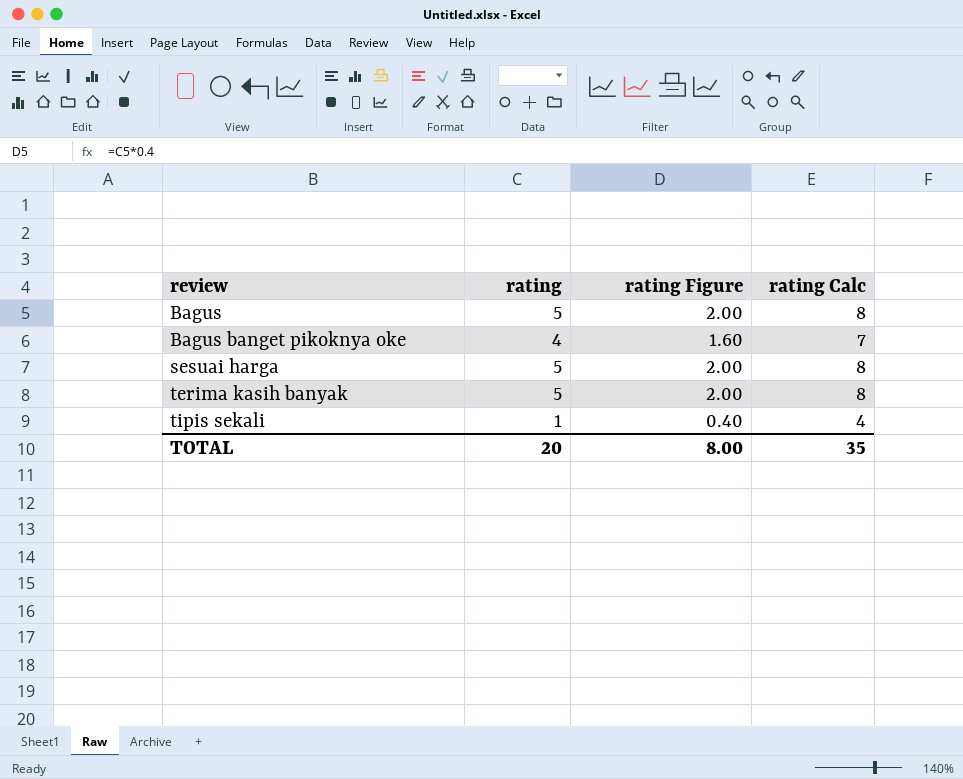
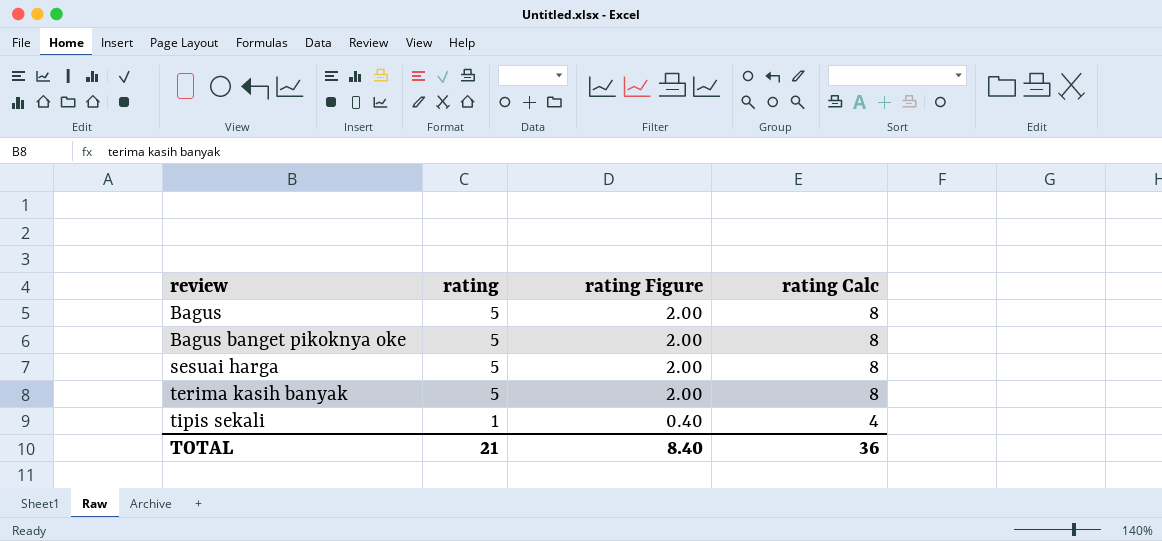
Bagus banget pikoknya oke | rating: 4 -> 5
Bagus banget pikoknya oke | rating Figure: 1.60 -> 2.00
Bagus banget pikoknya oke | rating Calc: 7 -> 8
TOTAL | rating: 20 -> 21
TOTAL | rating Figure: 8.00 -> 8.40
TOTAL | rating Calc: 35 -> 36

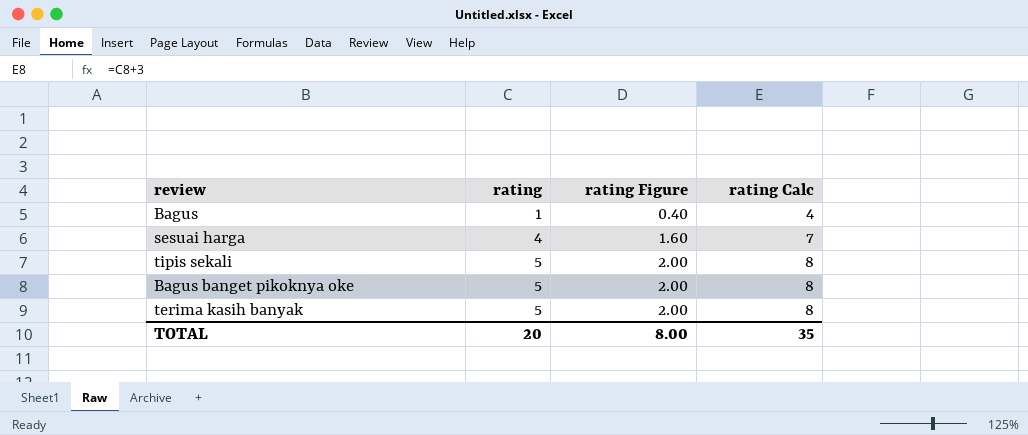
row order: review ascending -> rating ascending
Bagus | rating: 5 -> 1
Bagus | rating Figure: 2.00 -> 0.40
Bagus | rating Calc: 8 -> 4
sesuai harga | rating: 5 -> 4
sesuai harga | rating Figure: 2.00 -> 1.60
sesuai harga | rating Calc: 8 -> 7
tipis sekali | rating: 1 -> 5
tipis sekali | rating Figure: 0.40 -> 2.00
tipis sekali | rating Calc: 4 -> 8
TOTAL | rating: 21 -> 20
TOTAL | rating Figure: 8.40 -> 8.00
TOTAL | rating Calc: 36 -> 35

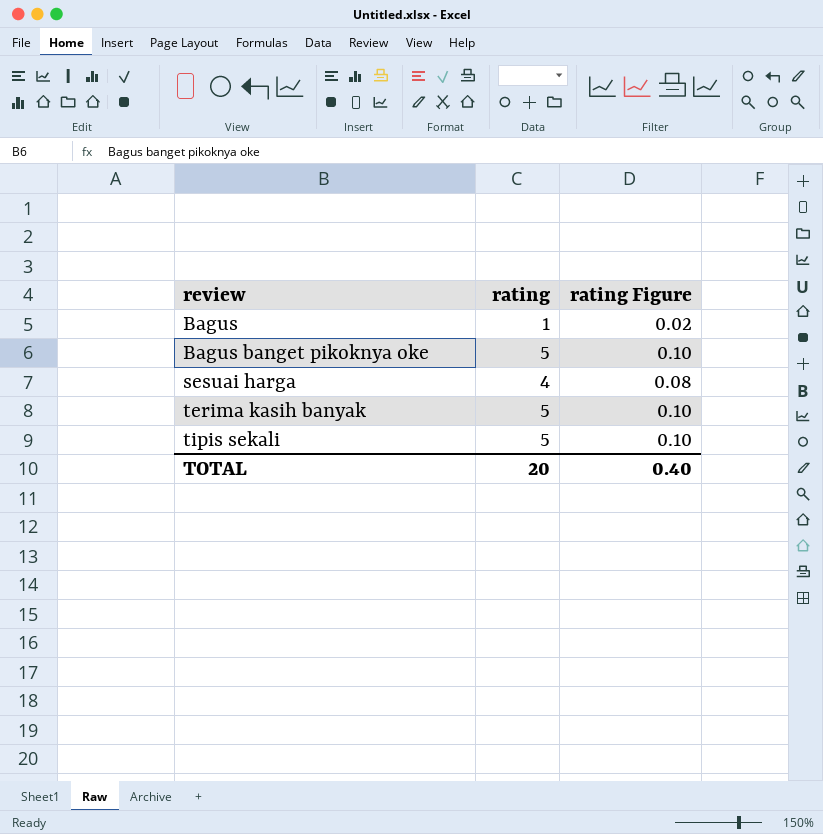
row order: rating ascending -> review ascending
column rating Calc | formula: [rating] + 3 -> none
column rating Figure | formula: [rating] * 0.4 -> [rating] * 0.02
TOTAL | rating Figure: 8.00 -> 0.40

